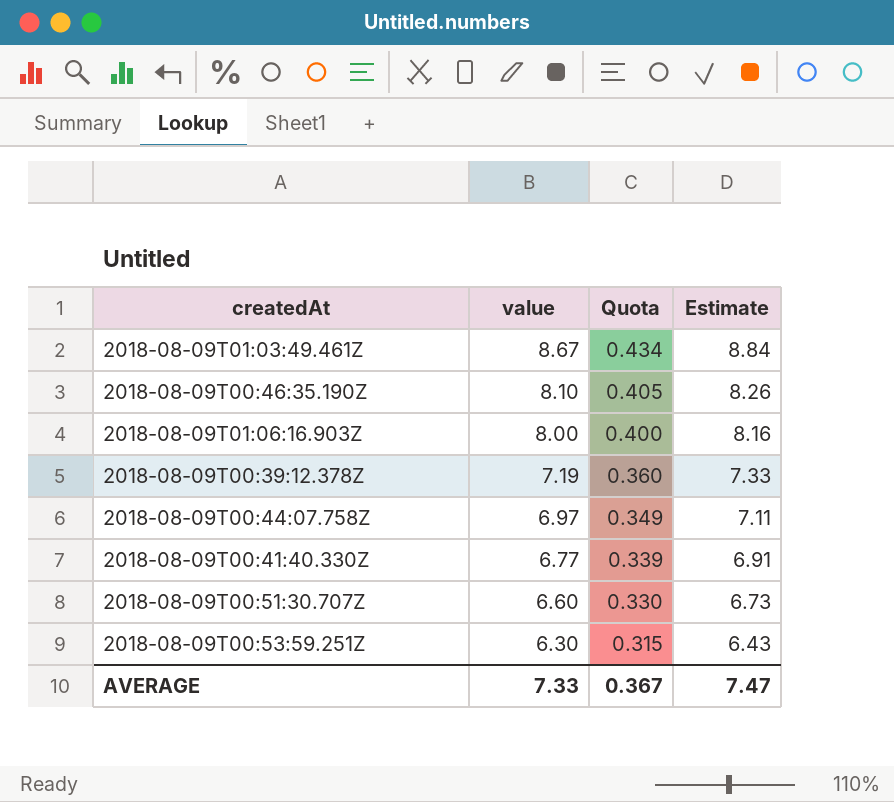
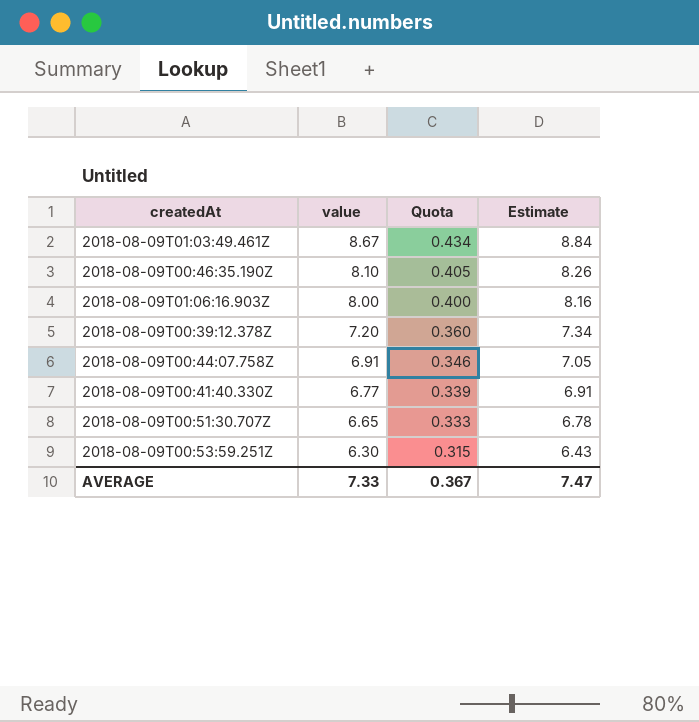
2018-08-09T00:39:12.378Z | value: 7.19 -> 7.20
2018-08-09T00:39:12.378Z | Estimate: 7.33 -> 7.34
2018-08-09T00:44:07.758Z | value: 6.97 -> 6.91
2018-08-09T00:44:07.758Z | Quota: 0.349 -> 0.346
2018-08-09T00:44:07.758Z | Estimate: 7.11 -> 7.05
2018-08-09T00:51:30.707Z | value: 6.60 -> 6.65
2018-08-09T00:51:30.707Z | Quota: 0.330 -> 0.333
2018-08-09T00:51:30.707Z | Estimate: 6.73 -> 6.78

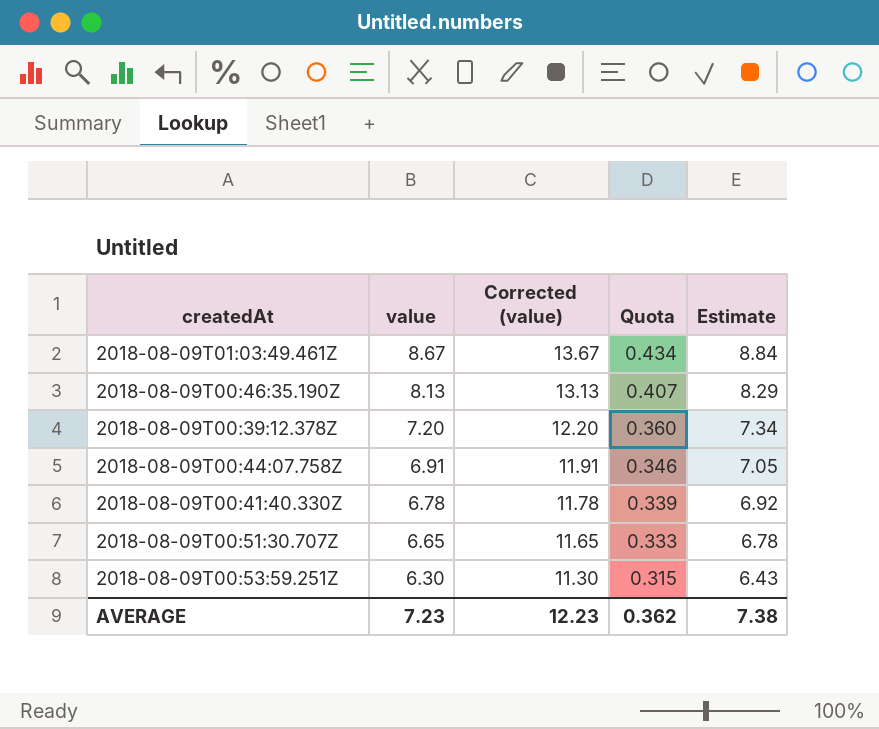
column Corrected (value) | formula: none -> [value] + 5
row 2018-08-09T01:06:16.903Z: 8.00 | 0.400 | 8.16 -> none
2018-08-09T00:46:35.190Z | value: 8.10 -> 8.13
2018-08-09T00:46:35.190Z | Quota: 0.405 -> 0.407
2018-08-09T00:46:35.190Z | Estimate: 8.26 -> 8.29
2018-08-09T00:41:40.330Z | value: 6.77 -> 6.78
2018-08-09T00:41:40.330Z | Estimate: 6.91 -> 6.92
AVERAGE | value: 7.33 -> 7.23
AVERAGE | Quota: 0.367 -> 0.362
AVERAGE | Estimate: 7.47 -> 7.38

